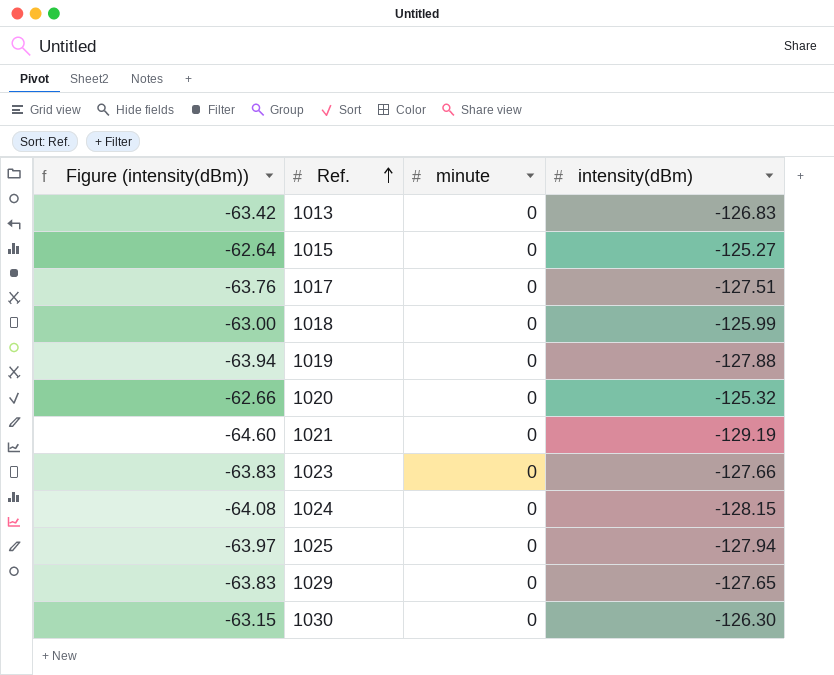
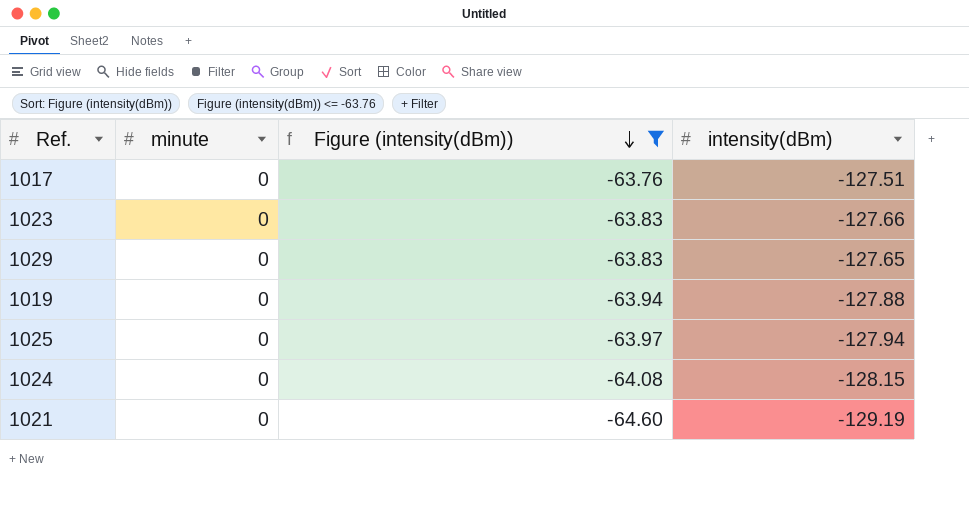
filter: none -> Figure (intensity(dBm)) <= -63.76
row order: Ref. ascending -> Figure (intensity(dBm)) descending
column Figure (intensity(dBm)) | position: 1 -> 3

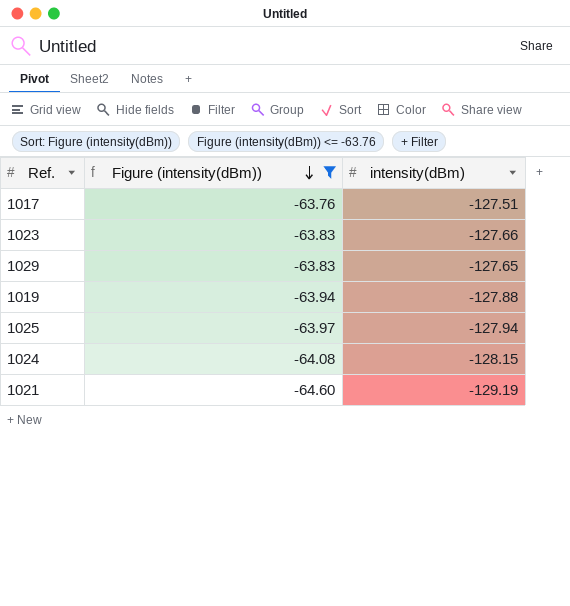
column minute | position: 2 -> none

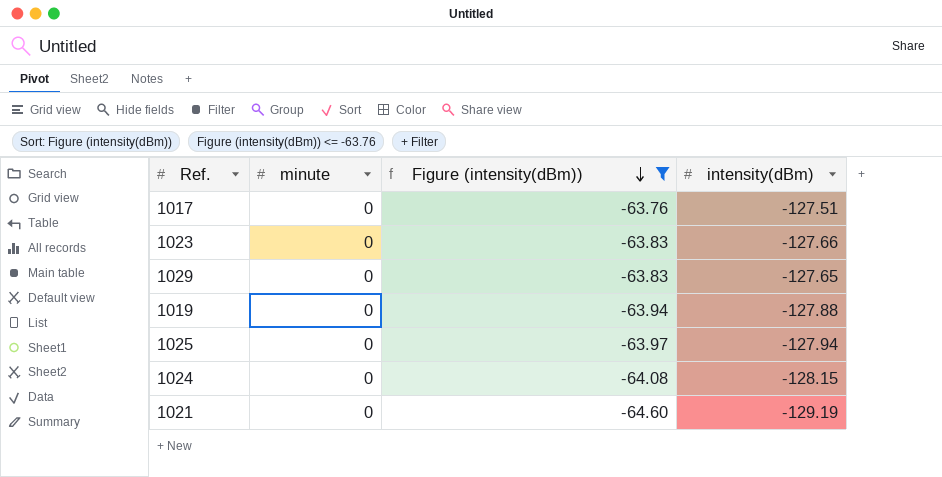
column minute | position: none -> 2

